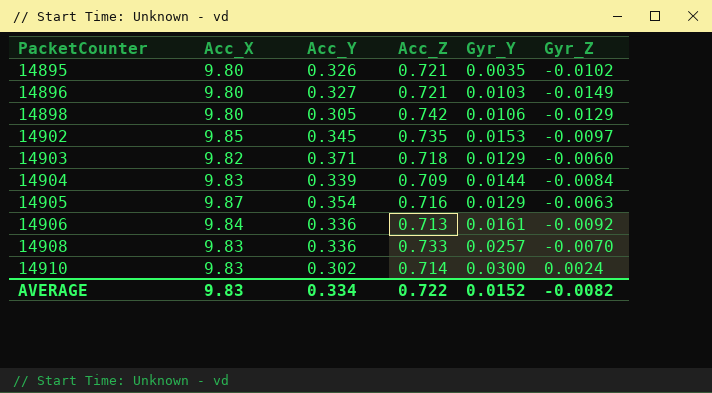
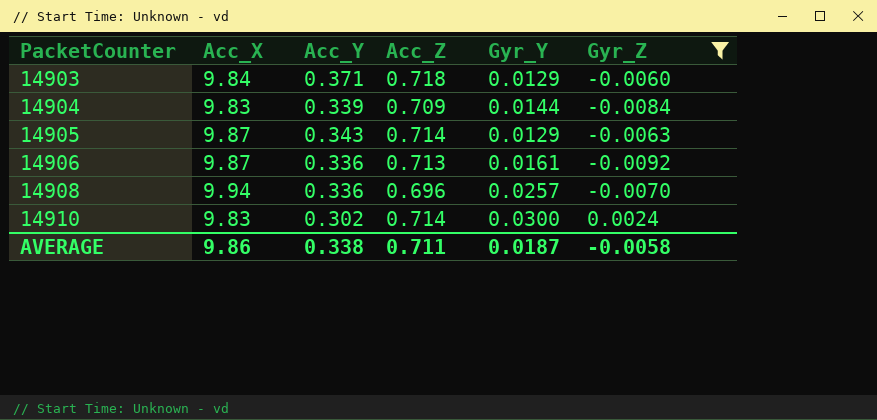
filter: none -> Gyr_Z >= -0.0092
14903 | Acc_X: 9.82 -> 9.84
14905 | Acc_Y: 0.354 -> 0.343
14905 | Acc_Z: 0.716 -> 0.714
14906 | Acc_X: 9.84 -> 9.87
14908 | Acc_X: 9.83 -> 9.94
14908 | Acc_Z: 0.733 -> 0.696
AVERAGE | Acc_X: 9.83 -> 9.86
AVERAGE | Acc_Y: 0.334 -> 0.338
AVERAGE | Acc_Z: 0.722 -> 0.711
AVERAGE | Gyr_Y: 0.0152 -> 0.0187
AVERAGE | Gyr_Z: -0.0082 -> -0.0058

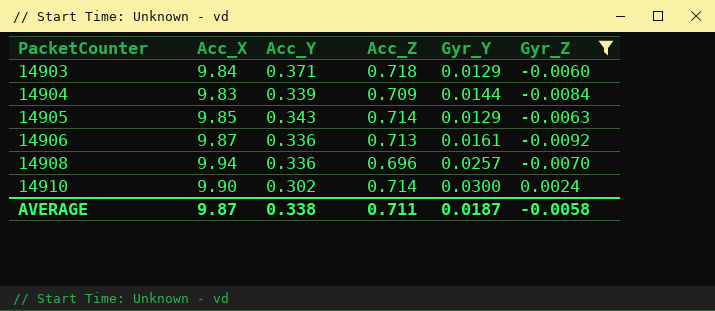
14905 | Acc_X: 9.87 -> 9.85
14910 | Acc_X: 9.83 -> 9.90
AVERAGE | Acc_X: 9.86 -> 9.87

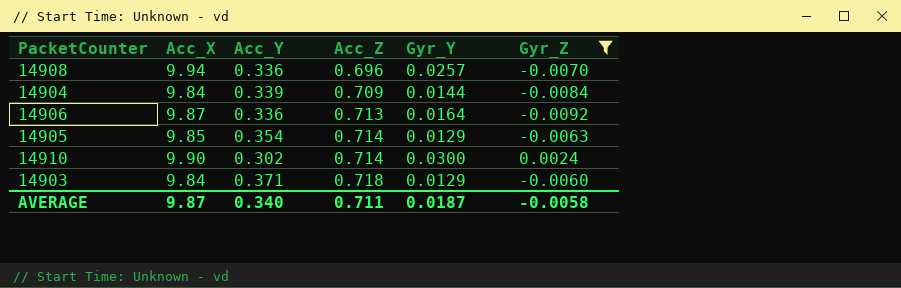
row order: PacketCounter ascending -> Acc_Z ascending
14904 | Acc_X: 9.83 -> 9.84
14906 | Gyr_Y: 0.0161 -> 0.0164
14905 | Acc_Y: 0.343 -> 0.354
AVERAGE | Acc_Y: 0.338 -> 0.340

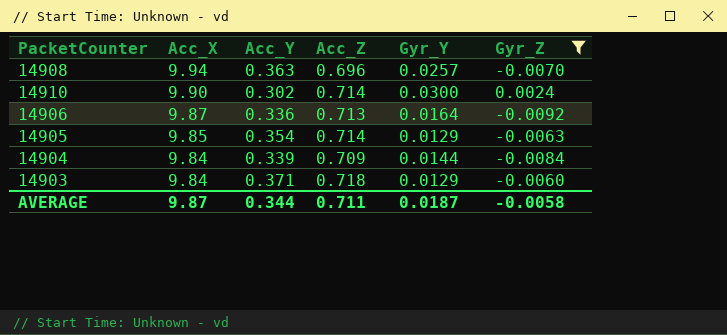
row order: Acc_Z ascending -> Acc_X descending
14908 | Acc_Y: 0.336 -> 0.363
AVERAGE | Acc_Y: 0.340 -> 0.344

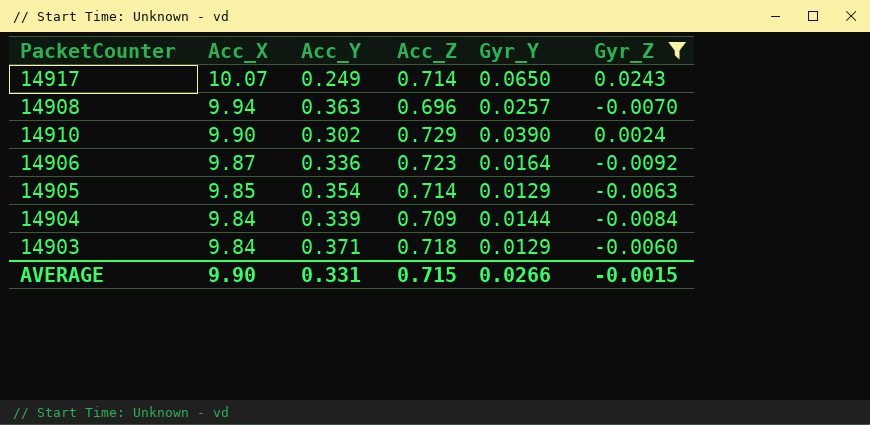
row 14917: none -> 10.07 | 0.249 | 0.714 | 0.0650 | 0.0243
14910 | Acc_Z: 0.714 -> 0.729
14910 | Gyr_Y: 0.0300 -> 0.0390
14906 | Acc_Z: 0.713 -> 0.723
AVERAGE | Acc_X: 9.87 -> 9.90
AVERAGE | Acc_Y: 0.344 -> 0.331
AVERAGE | Acc_Z: 0.711 -> 0.715
AVERAGE | Gyr_Y: 0.0187 -> 0.0266
AVERAGE | Gyr_Z: -0.0058 -> -0.0015

